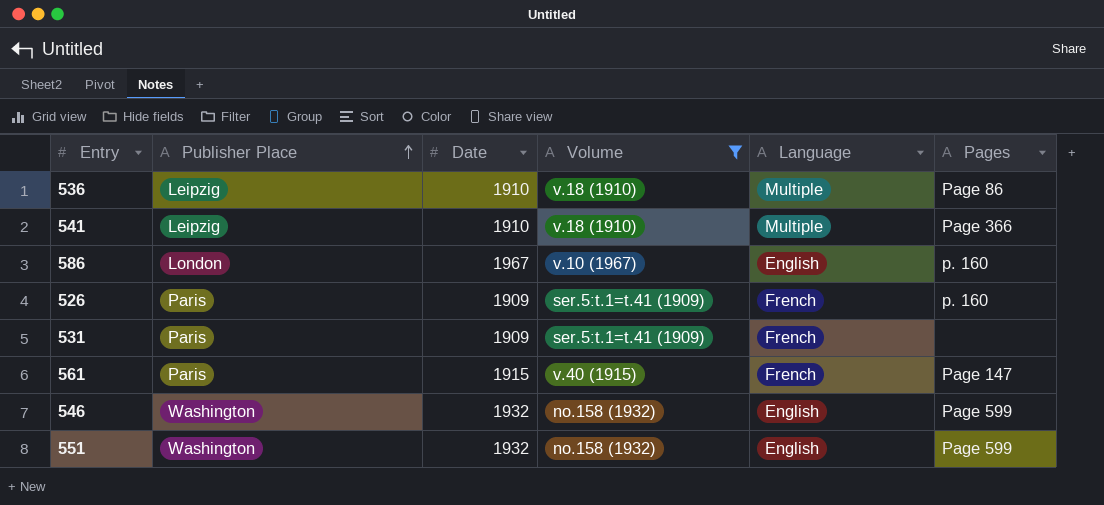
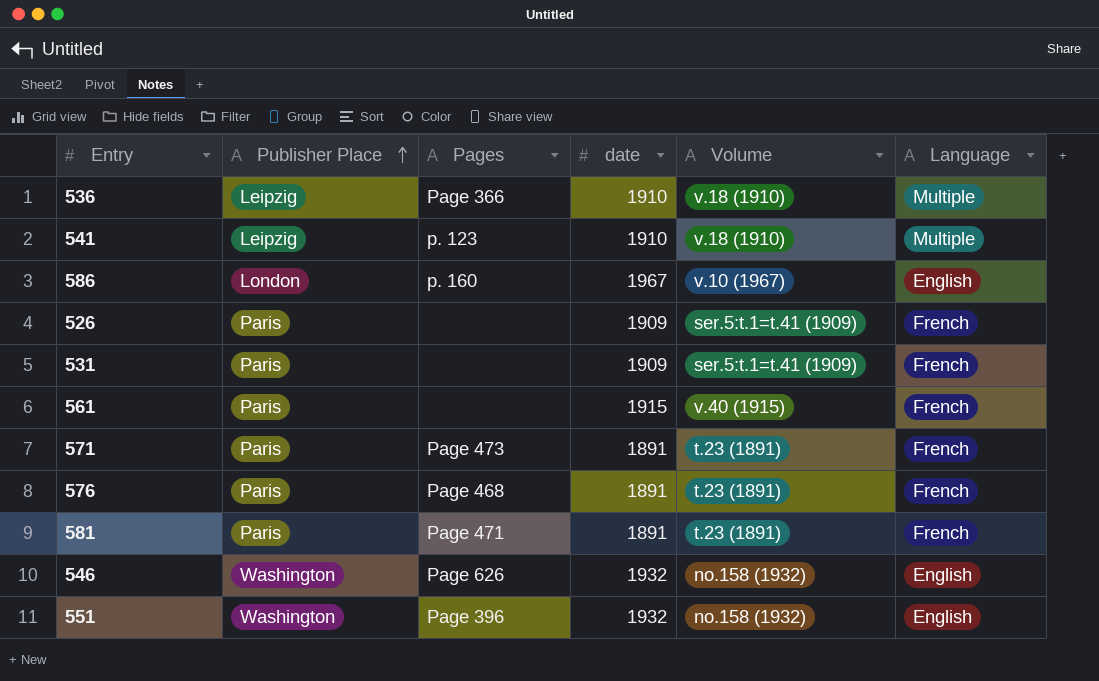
filter: Volume != t.23 (1891) -> none
column Pages | position: 6 -> 3
column name: Date -> date
536 | Pages: Page 86 -> Page 366
541 | Pages: Page 366 -> p. 123
526 | Pages: p. 160 -> none
561 | Pages: Page 147 -> none
546 | Pages: Page 599 -> Page 626
551 | Pages: Page 599 -> Page 396

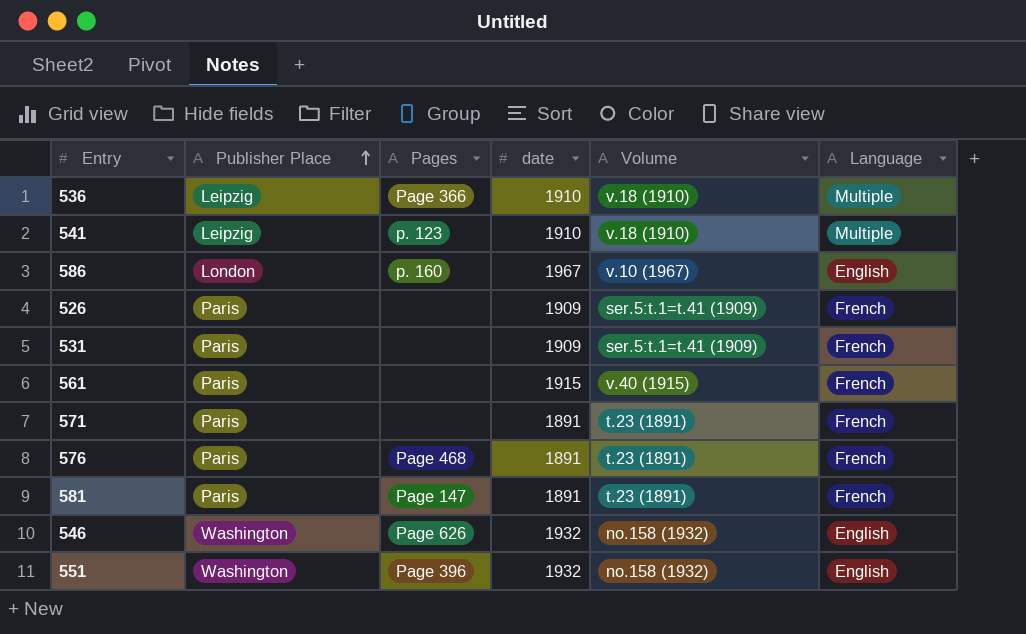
571 | Pages: Page 473 -> none
581 | Pages: Page 471 -> Page 147

